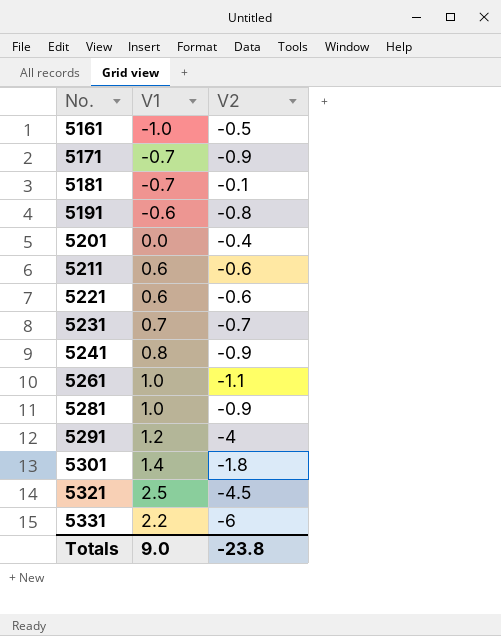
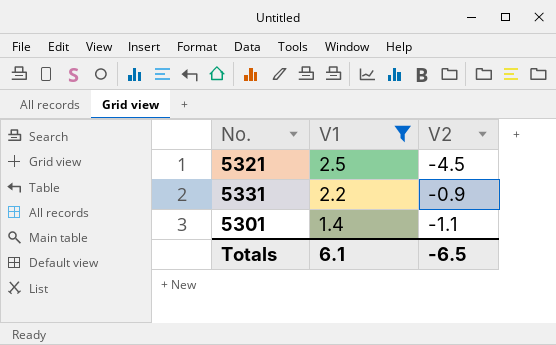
filter: none -> V1 >= 1.4
row order: No. ascending -> V1 descending
5331 | V2: -6 -> -0.9
5301 | V2: -1.8 -> -1.1
Totals | V1: 9.0 -> 6.1
Totals | V2: -23.8 -> -6.5

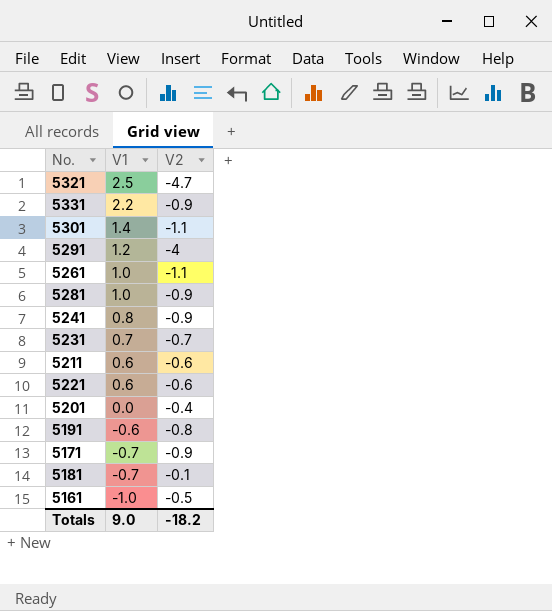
filter: V1 >= 1.4 -> none
5321 | V2: -4.5 -> -4.7
Totals | V1: 6.1 -> 9.0
Totals | V2: -6.5 -> -18.2

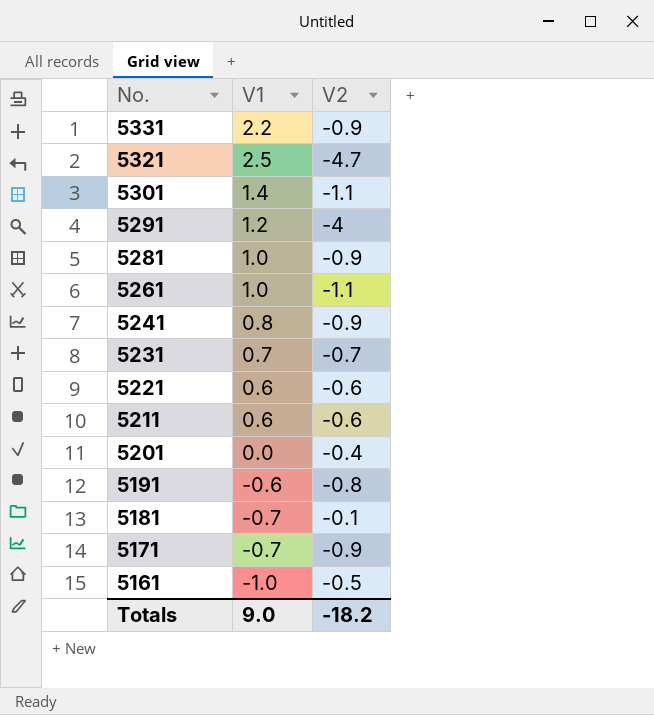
row order: V1 descending -> No. descending

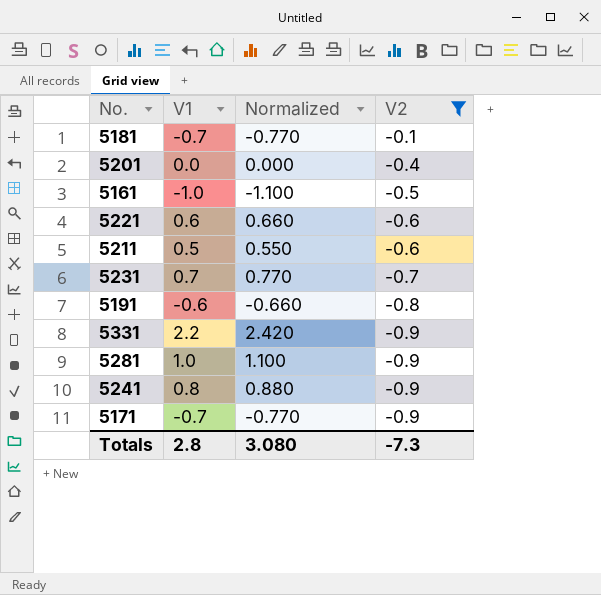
filter: none -> V2 >= -0.9
row order: No. descending -> V2 descending
column Normalized | formula: none -> [V1] * 1.1
5211 | V1: 0.6 -> 0.5
Totals | V1: 9.0 -> 2.8
Totals | V2: -18.2 -> -7.3

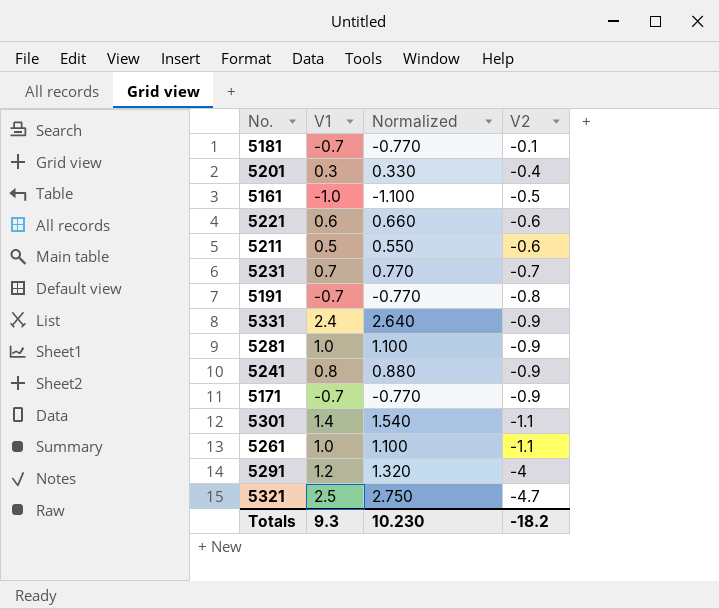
filter: V2 >= -0.9 -> none
5201 | V1: 0.0 -> 0.3
5201 | Normalized: 0.000 -> 0.330
5191 | V1: -0.6 -> -0.7
5191 | Normalized: -0.660 -> -0.770
5331 | V1: 2.2 -> 2.4
5331 | Normalized: 2.420 -> 2.640
Totals | V1: 2.8 -> 9.3
Totals | Normalized: 3.080 -> 10.230
Totals | V2: -7.3 -> -18.2

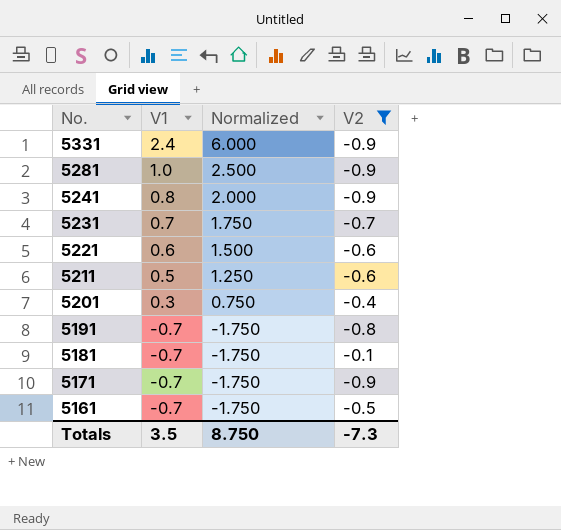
filter: none -> V2 >= -0.9
row order: V2 descending -> No. descending
column Normalized | formula: [V1] * 1.1 -> [V1] * 2.5
5161 | V1: -1.0 -> -0.7
Totals | V1: 9.3 -> 3.5
Totals | Normalized: 10.230 -> 8.750
Totals | V2: -18.2 -> -7.3

